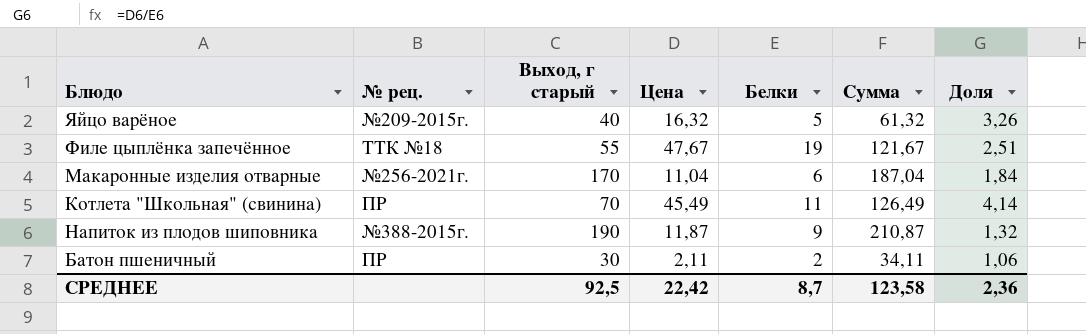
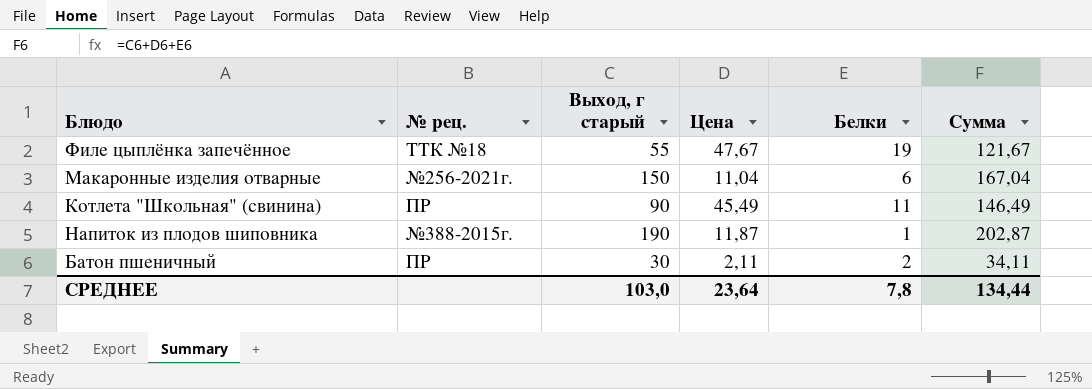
column Доля | formula: [Цена] / [Белки] -> none
row Яйцо варёное: №209-2015г. | 40 | 16,32 | 5 | 61,32 | 3,26 -> none
Макаронные изделия отварные | Выход, г старый: 170 -> 150
Макаронные изделия отварные | Сумма: 187,04 -> 167,04
Котлета "Школьная" (свинина) | Выход, г старый: 70 -> 90
Котлета "Школьная" (свинина) | Сумма: 126,49 -> 146,49
Напиток из плодов шиповника | Белки: 9 -> 1
Напиток из плодов шиповника | Сумма: 210,87 -> 202,87
СРЕДНЕЕ | Выход, г старый: 92,5 -> 103,0
СРЕДНЕЕ | Цена: 22,42 -> 23,64
СРЕДНЕЕ | Белки: 8,7 -> 7,8
СРЕДНЕЕ | Сумма: 123,58 -> 134,44

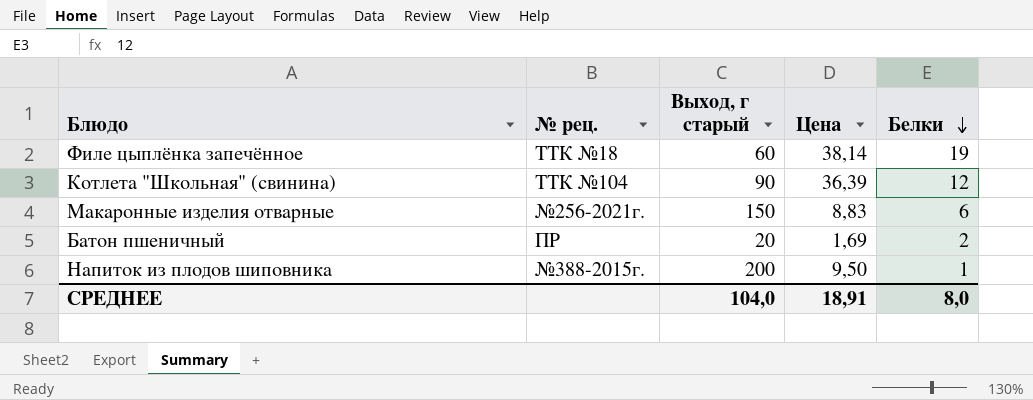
row order: none -> Белки descending
column Сумма | formula: [Выход, г старый] + [Цена] + [Белки] -> none
Филе цыплёнка запечённое | Выход, г старый: 55 -> 60
Филе цыплёнка запечённое | Цена: 47,67 -> 38,14
Котлета "Школьная" (свинина) | № рец.: ПР -> ТТК №104
Котлета "Школьная" (свинина) | Цена: 45,49 -> 36,39
Котлета "Школьная" (свинина) | Белки: 11 -> 12
Макаронные изделия отварные | Цена: 11,04 -> 8,83
Батон пшеничный | Выход, г старый: 30 -> 20
Батон пшеничный | Цена: 2,11 -> 1,69
Напиток из плодов шиповника | Выход, г старый: 190 -> 200
Напиток из плодов шиповника | Цена: 11,87 -> 9,50
СРЕДНЕЕ | Выход, г старый: 103,0 -> 104,0
СРЕДНЕЕ | Цена: 23,64 -> 18,91
СРЕДНЕЕ | Белки: 7,8 -> 8,0

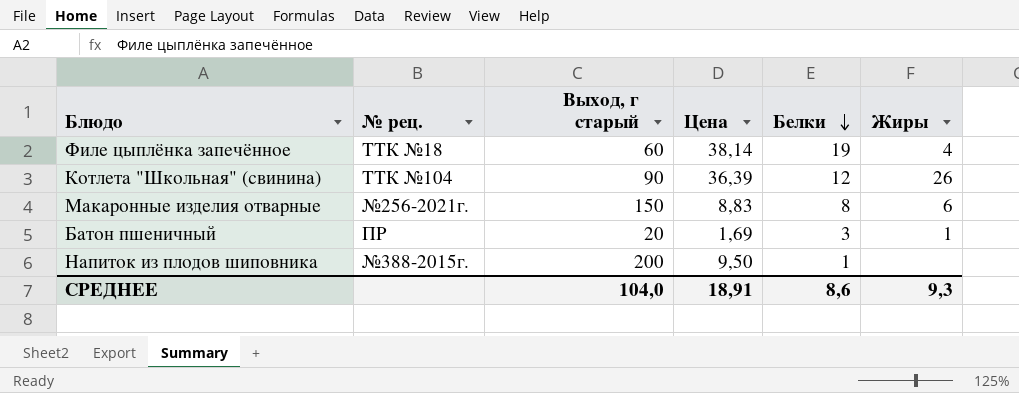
column Жиры | position: none -> 6
Макаронные изделия отварные | Белки: 6 -> 8
Батон пшеничный | Белки: 2 -> 3
СРЕДНЕЕ | Белки: 8,0 -> 8,6

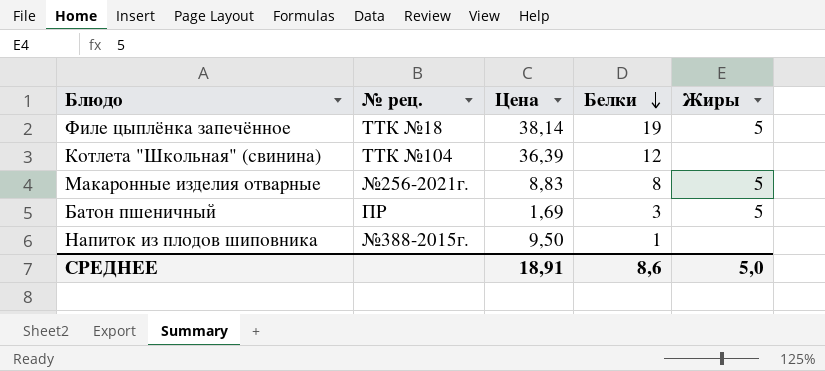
column Выход, г старый | position: 3 -> none
Филе цыплёнка запечённое | Жиры: 4 -> 5
Котлета "Школьная" (свинина) | Жиры: 26 -> none
Макаронные изделия отварные | Жиры: 6 -> 5
Батон пшеничный | Жиры: 1 -> 5
СРЕДНЕЕ | Жиры: 9,3 -> 5,0

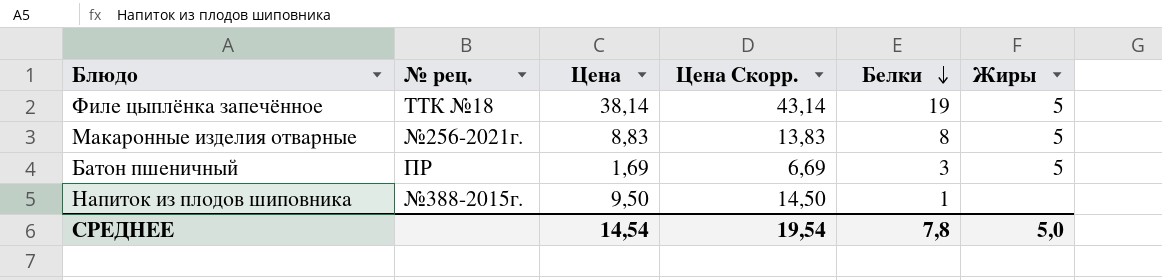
column Цена Скорр. | formula: none -> [Цена] + 5
row Котлета "Школьная" (свинина): ТТК №104 | 36,39 | 12 | none -> none
СРЕДНЕЕ | Цена: 18,91 -> 14,54
СРЕДНЕЕ | Белки: 8,6 -> 7,8

